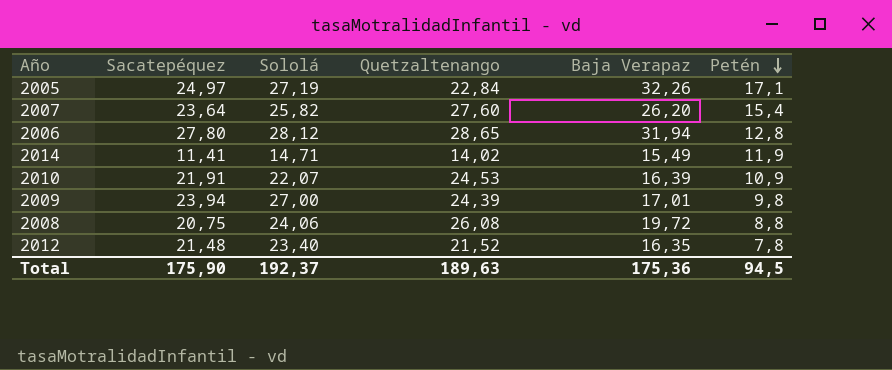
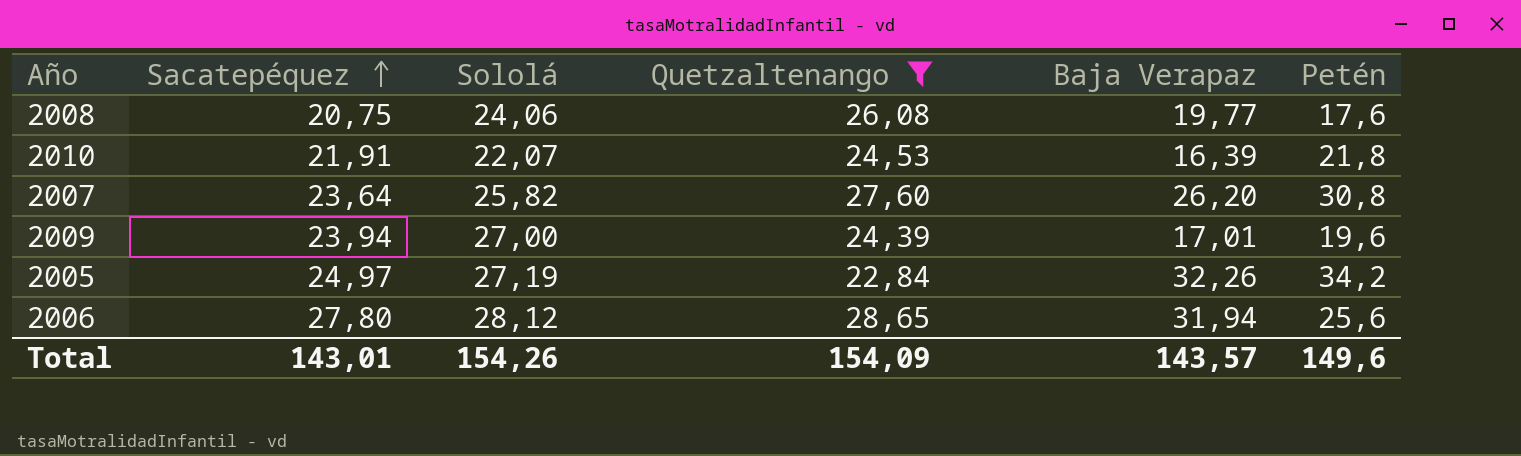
filter: none -> Quetzaltenango >= 22,84
row order: Petén descending -> Sacatepéquez ascending
2008 | Baja Verapaz: 19,72 -> 19,77
2008 | Petén: 8,8 -> 17,6
2010 | Petén: 10,9 -> 21,8
2007 | Petén: 15,4 -> 30,8
2009 | Petén: 9,8 -> 19,6
2005 | Petén: 17,1 -> 34,2
2006 | Petén: 12,8 -> 25,6
Total | Sacatepéquez: 175,90 -> 143,01
Total | Sololá: 192,37 -> 154,26
Total | Quetzaltenango: 189,63 -> 154,09
Total | Baja Verapaz: 175,36 -> 143,57
Total | Petén: 94,5 -> 149,6

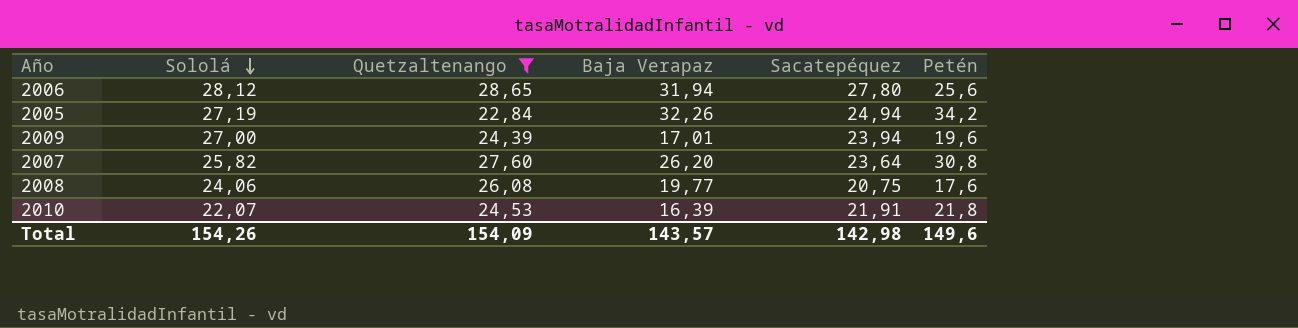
row order: Sacatepéquez ascending -> Sololá descending
column Sacatepéquez | position: 2 -> 5
2005 | Sacatepéquez: 24,97 -> 24,94
Total | Sacatepéquez: 143,01 -> 142,98

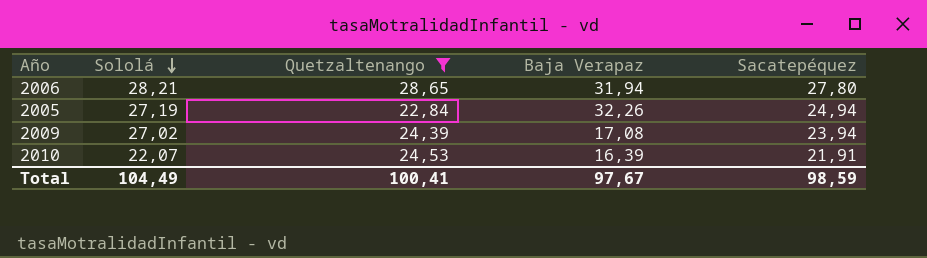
column Petén | position: 6 -> none
row 2007: 25,82 | 27,60 | 26,20 | 23,64 | 30,8 -> none
row 2008: 24,06 | 26,08 | 19,77 | 20,75 | 17,6 -> none
2006 | Sololá: 28,12 -> 28,21
2009 | Sololá: 27,00 -> 27,02
2009 | Baja Verapaz: 17,01 -> 17,08
Total | Sololá: 154,26 -> 104,49
Total | Quetzaltenango: 154,09 -> 100,41
Total | Baja Verapaz: 143,57 -> 97,67
Total | Sacatepéquez: 142,98 -> 98,59

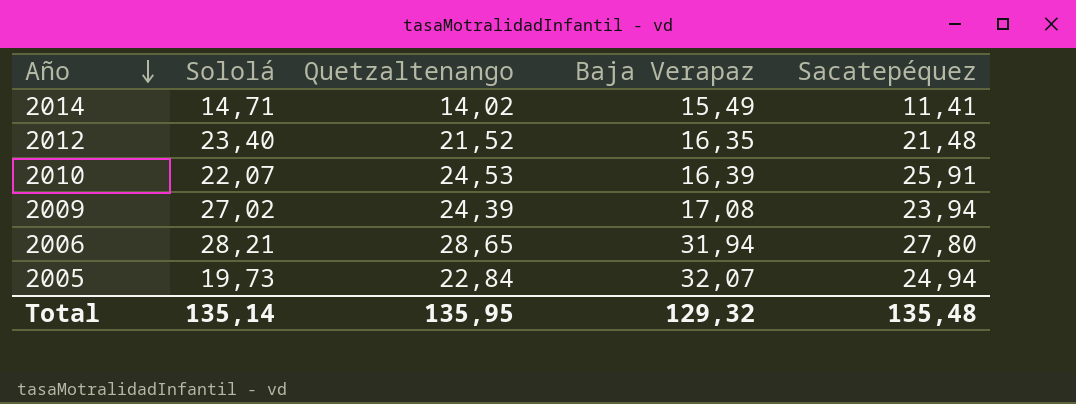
filter: Quetzaltenango >= 22,84 -> none
row order: Sololá descending -> Año descending
2010 | Sacatepéquez: 21,91 -> 25,91
2005 | Sololá: 27,19 -> 19,73
2005 | Baja Verapaz: 32,26 -> 32,07
Total | Sololá: 104,49 -> 135,14
Total | Quetzaltenango: 100,41 -> 135,95
Total | Baja Verapaz: 97,67 -> 129,32
Total | Sacatepéquez: 98,59 -> 135,48

